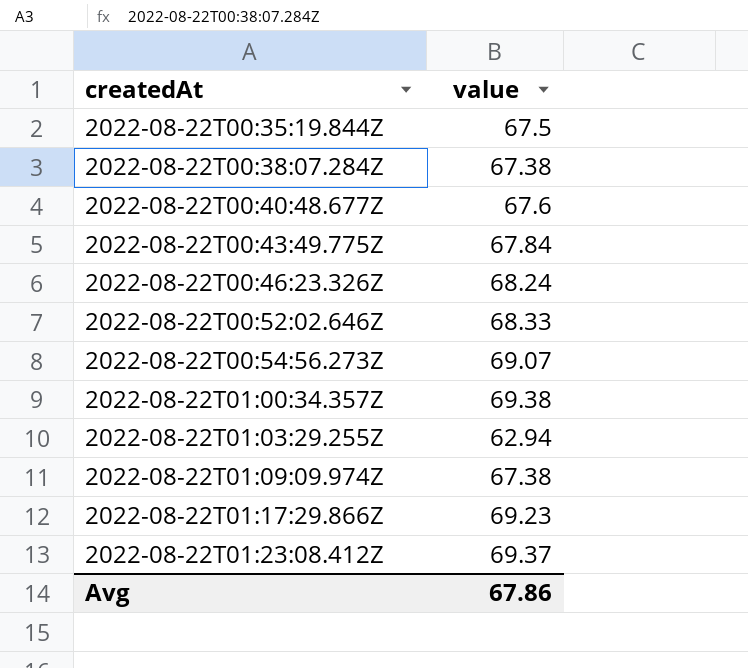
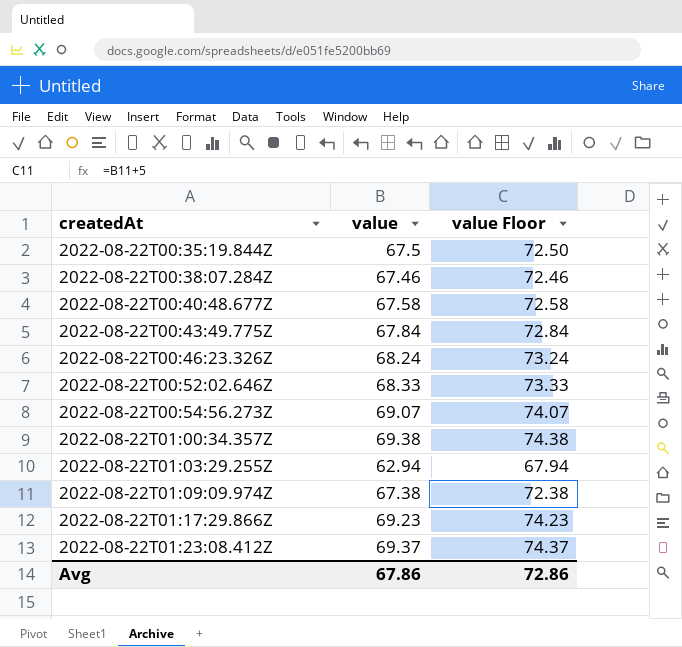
column value Floor | formula: none -> [value] + 5
2022-08-22T00:38:07.284Z | value: 67.38 -> 67.46
2022-08-22T00:40:48.677Z | value: 67.6 -> 67.58

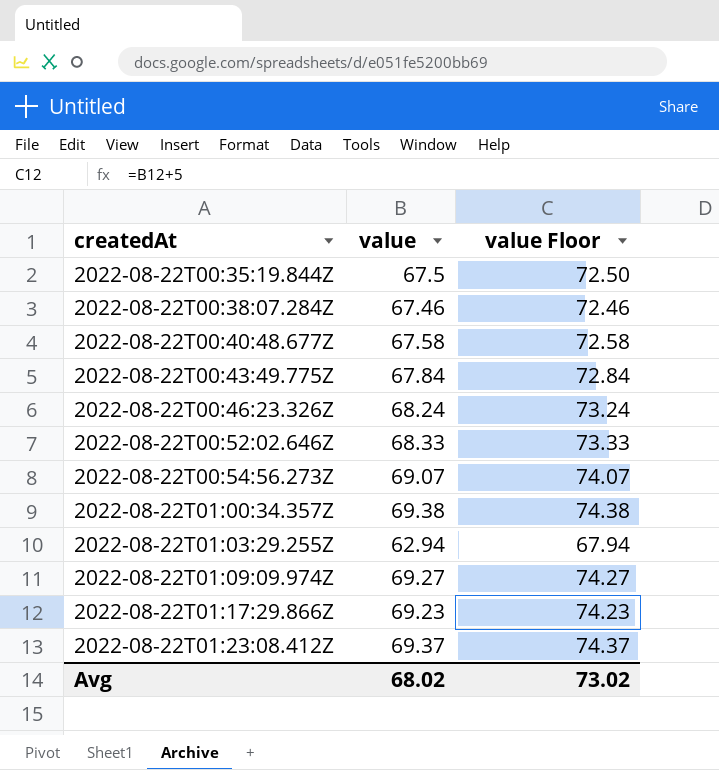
2022-08-22T01:09:09.974Z | value: 67.38 -> 69.27
2022-08-22T01:09:09.974Z | value Floor: 72.38 -> 74.27
Avg | value: 67.86 -> 68.02
Avg | value Floor: 72.86 -> 73.02

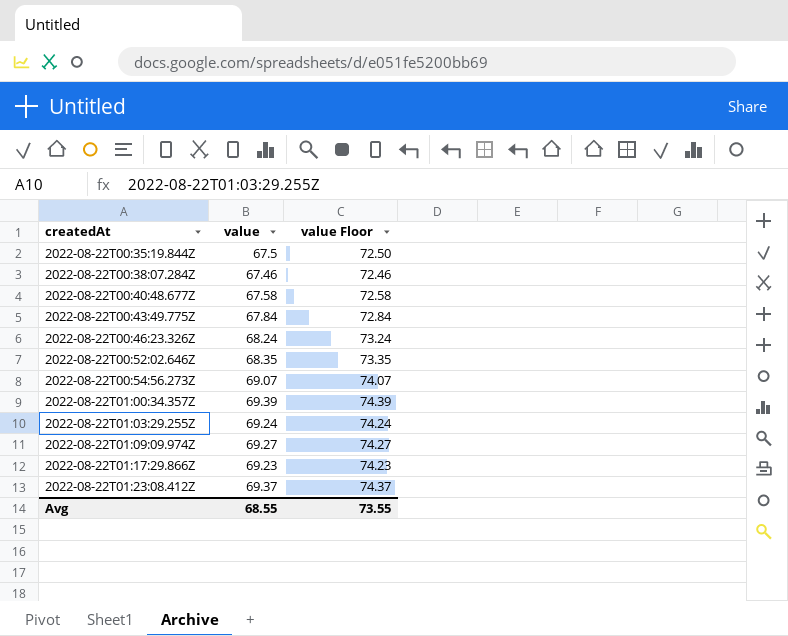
2022-08-22T00:52:02.646Z | value: 68.33 -> 68.35
2022-08-22T00:52:02.646Z | value Floor: 73.33 -> 73.35
2022-08-22T01:00:34.357Z | value: 69.38 -> 69.39
2022-08-22T01:00:34.357Z | value Floor: 74.38 -> 74.39
2022-08-22T01:03:29.255Z | value: 62.94 -> 69.24
2022-08-22T01:03:29.255Z | value Floor: 67.94 -> 74.24
Avg | value: 68.02 -> 68.55
Avg | value Floor: 73.02 -> 73.55

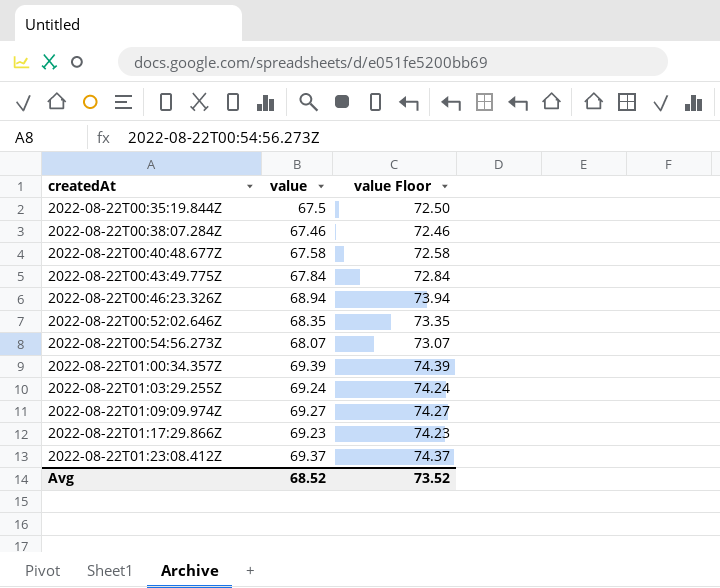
2022-08-22T00:46:23.326Z | value: 68.24 -> 68.94
2022-08-22T00:46:23.326Z | value Floor: 73.24 -> 73.94
2022-08-22T00:54:56.273Z | value: 69.07 -> 68.07
2022-08-22T00:54:56.273Z | value Floor: 74.07 -> 73.07
Avg | value: 68.55 -> 68.52
Avg | value Floor: 73.55 -> 73.52

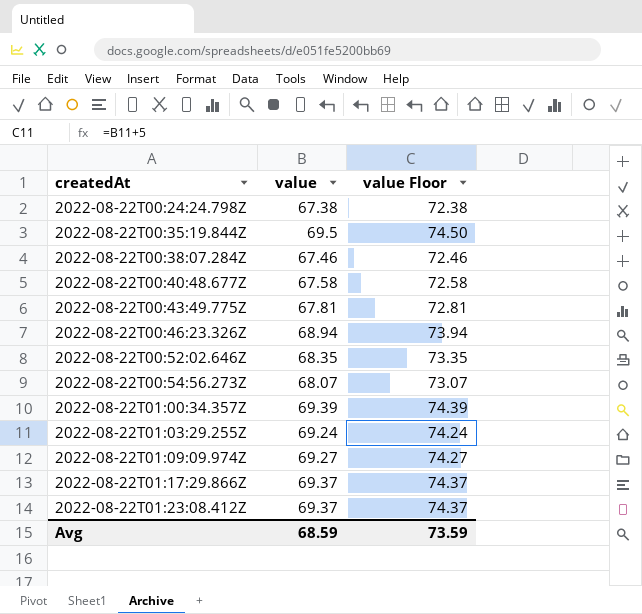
row 2022-08-22T00:24:24.798Z: none -> 67.38 | 72.38
2022-08-22T00:35:19.844Z | value: 67.5 -> 69.5
2022-08-22T00:35:19.844Z | value Floor: 72.50 -> 74.50
2022-08-22T00:43:49.775Z | value: 67.84 -> 67.81
2022-08-22T00:43:49.775Z | value Floor: 72.84 -> 72.81
2022-08-22T01:17:29.866Z | value: 69.23 -> 69.37
2022-08-22T01:17:29.866Z | value Floor: 74.23 -> 74.37
Avg | value: 68.52 -> 68.59
Avg | value Floor: 73.52 -> 73.59

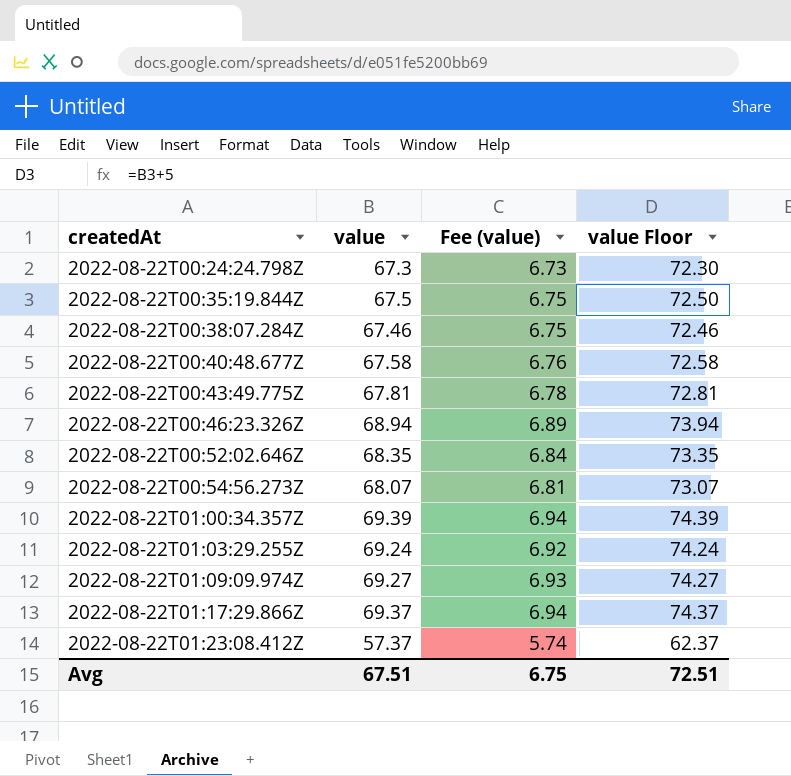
column Fee (value) | formula: none -> [value] * 0.1
2022-08-22T00:24:24.798Z | value: 67.38 -> 67.3
2022-08-22T00:24:24.798Z | value Floor: 72.38 -> 72.30
2022-08-22T00:35:19.844Z | value: 69.5 -> 67.5
2022-08-22T00:35:19.844Z | value Floor: 74.50 -> 72.50
2022-08-22T01:23:08.412Z | value: 69.37 -> 57.37
2022-08-22T01:23:08.412Z | value Floor: 74.37 -> 62.37
Avg | value: 68.59 -> 67.51
Avg | value Floor: 73.59 -> 72.51

